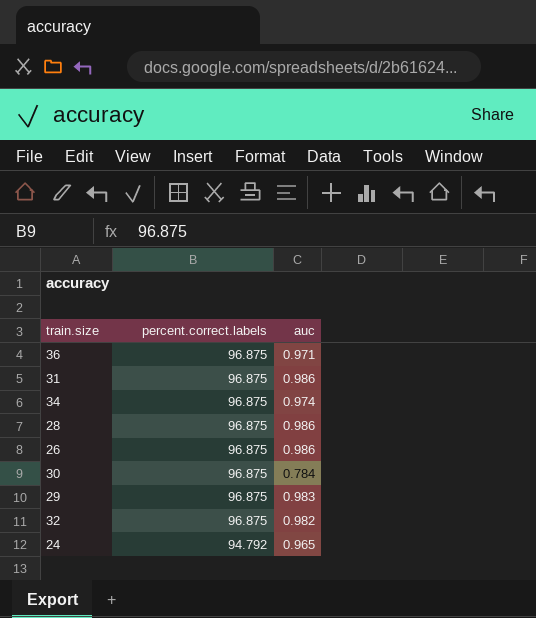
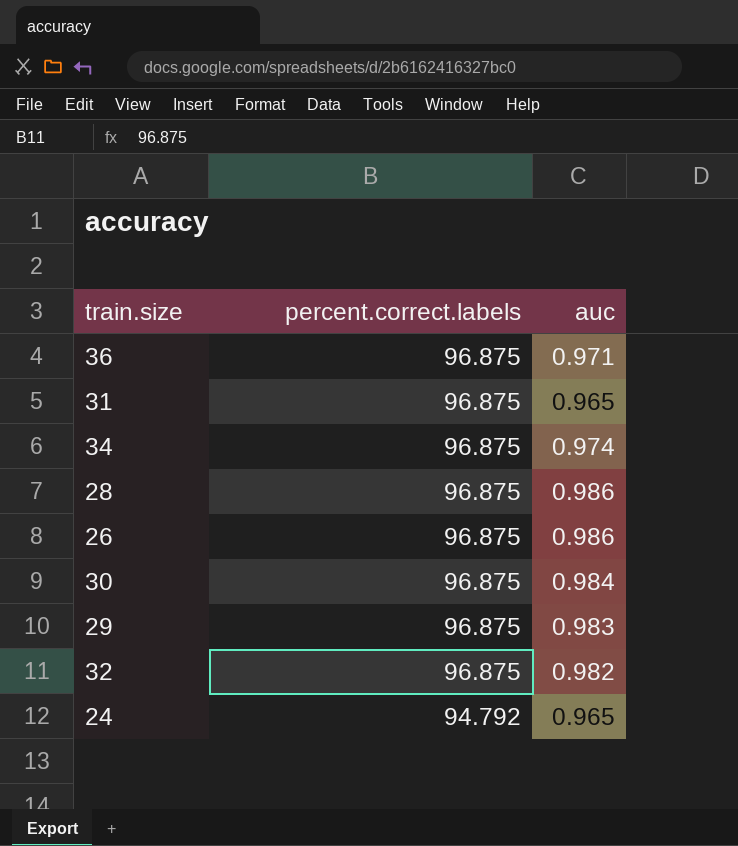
31 | auc: 0.986 -> 0.965
30 | auc: 0.784 -> 0.984

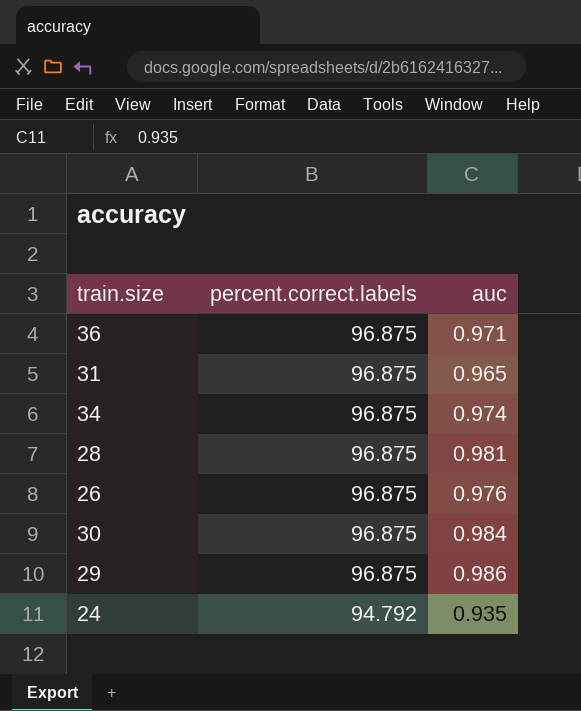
row 32: 96.875 | 0.982 -> none
28 | auc: 0.986 -> 0.981
26 | auc: 0.986 -> 0.976
29 | auc: 0.983 -> 0.986
24 | auc: 0.965 -> 0.935

